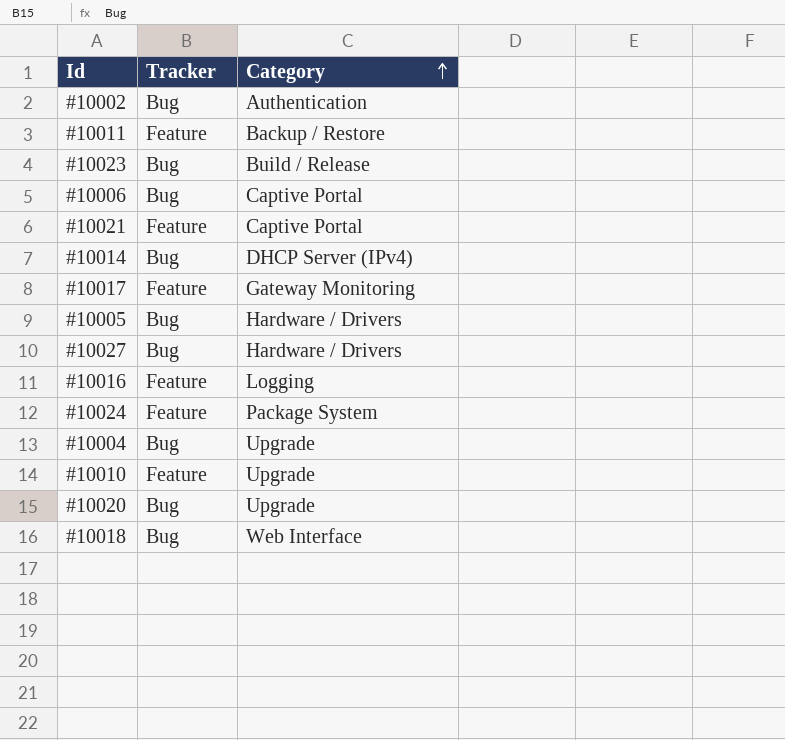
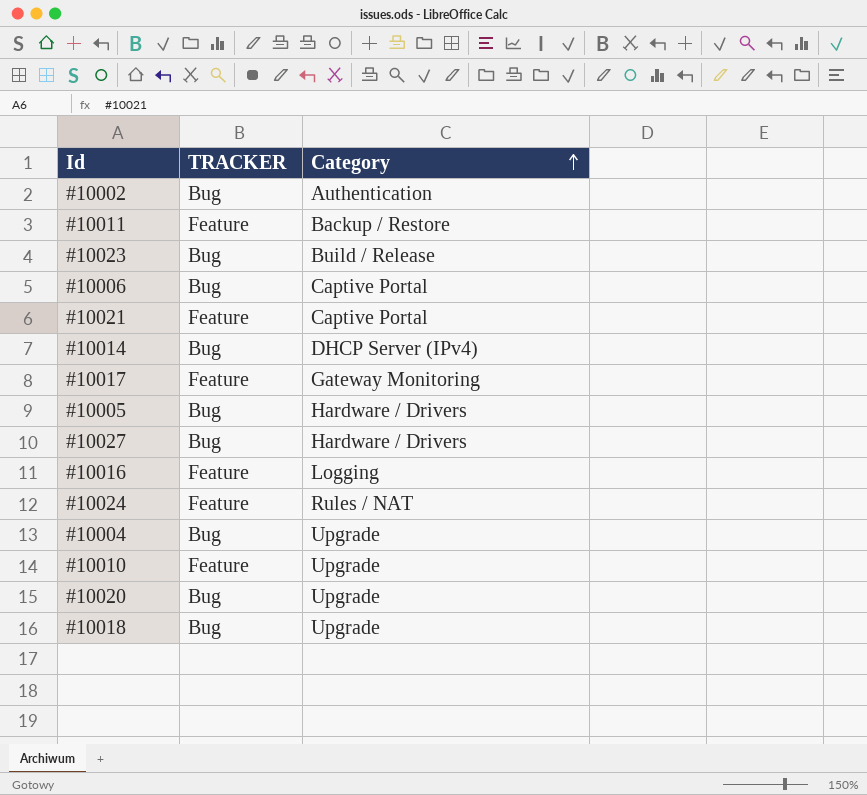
column name: Tracker -> TRACKER
#10024 | Category: Package System -> Rules / NAT
#10018 | Category: Web Interface -> Upgrade

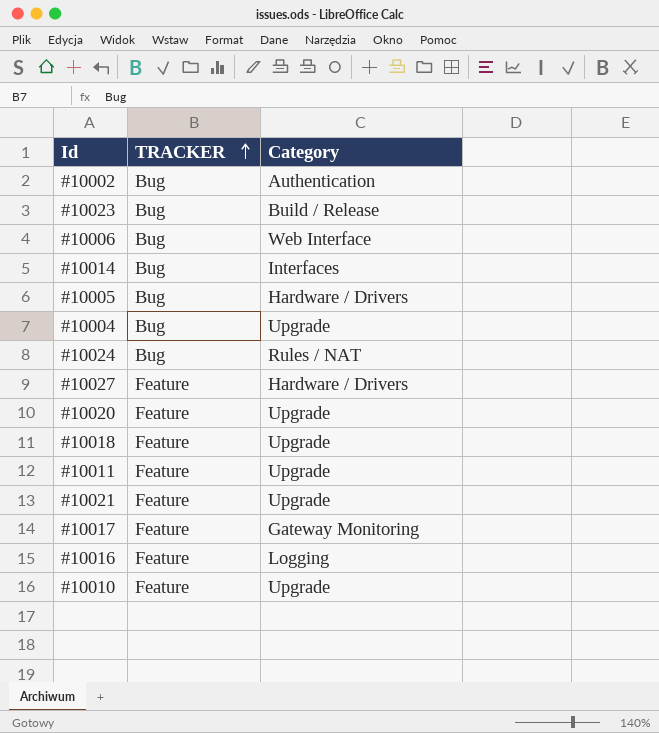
row order: Category ascending -> TRACKER ascending
#10006 | Category: Captive Portal -> Web Interface
#10014 | Category: DHCP Server (IPv4) -> Interfaces
#10024 | TRACKER: Feature -> Bug
#10027 | TRACKER: Bug -> Feature
#10020 | TRACKER: Bug -> Feature
#10018 | TRACKER: Bug -> Feature
#10011 | Category: Backup / Restore -> Upgrade
#10021 | Category: Captive Portal -> Upgrade

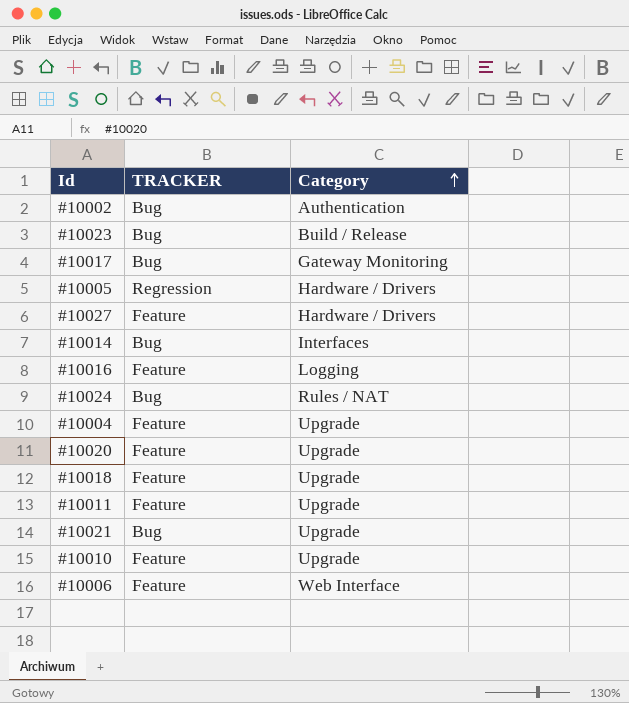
row order: TRACKER ascending -> Category ascending
#10017 | TRACKER: Feature -> Bug
#10005 | TRACKER: Bug -> Regression
#10004 | TRACKER: Bug -> Feature
#10021 | TRACKER: Feature -> Bug
#10006 | TRACKER: Bug -> Feature

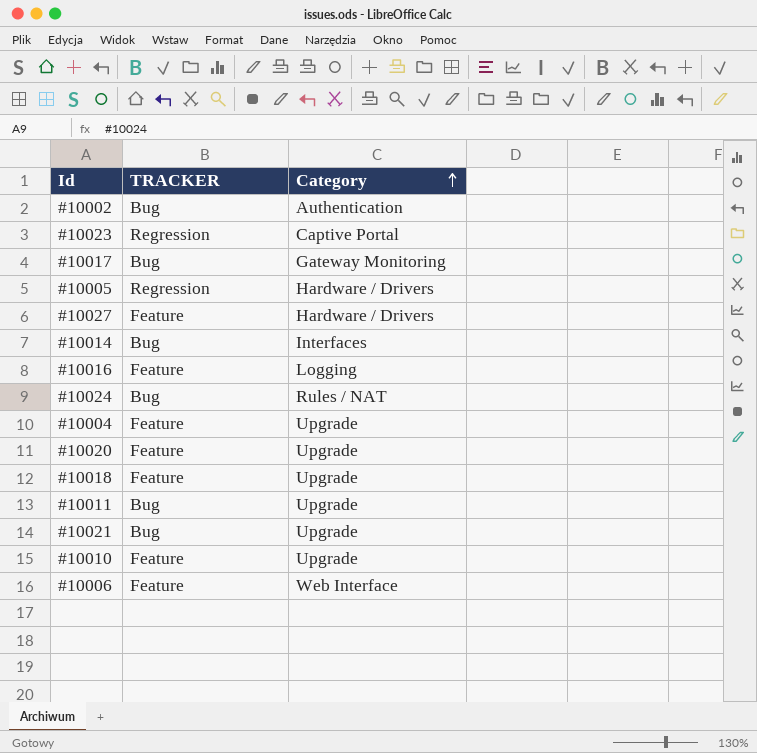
#10023 | TRACKER: Bug -> Regression
#10023 | Category: Build / Release -> Captive Portal
#10011 | TRACKER: Feature -> Bug

